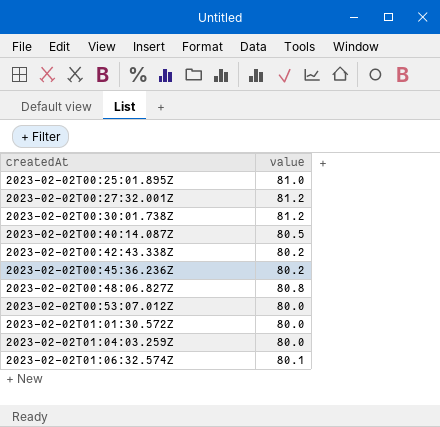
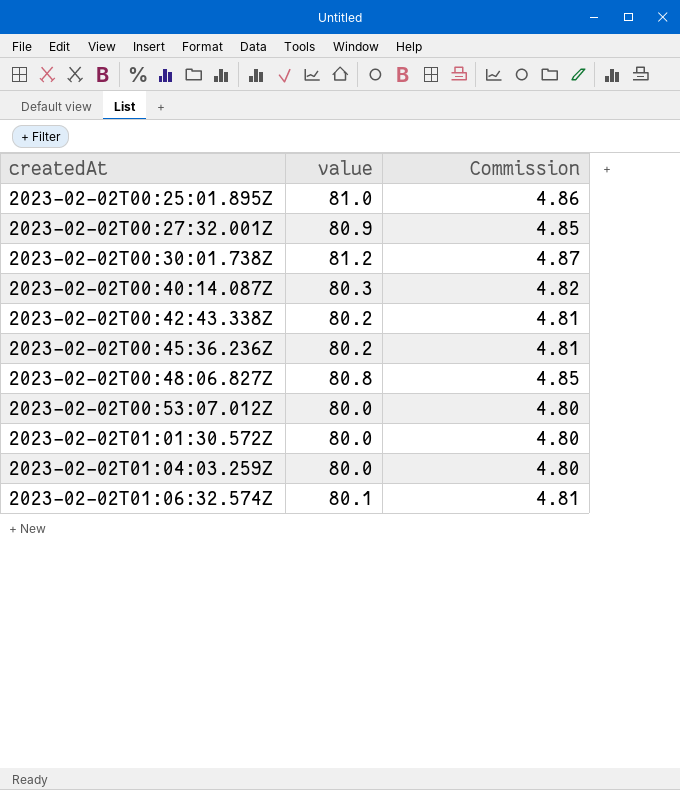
column Commission | formula: none -> [value] * 0.06
2023-02-02T00:27:32.001Z | value: 81.2 -> 80.9
2023-02-02T00:40:14.087Z | value: 80.5 -> 80.3

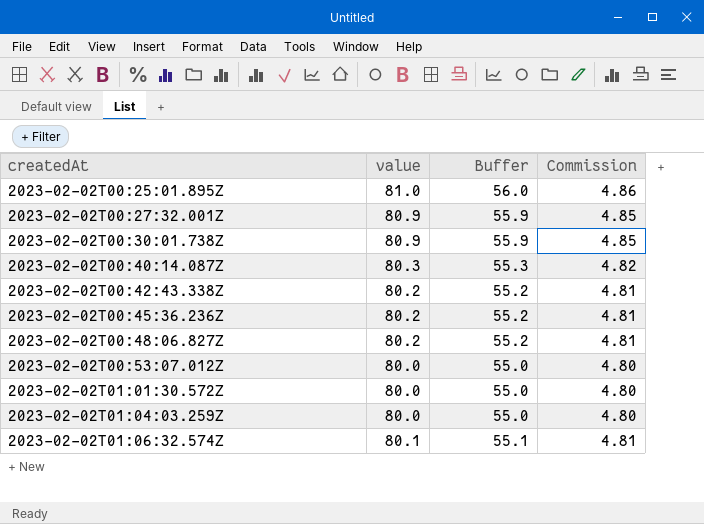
column Buffer | formula: none -> [value] - 25
2023-02-02T00:30:01.738Z | value: 81.2 -> 80.9
2023-02-02T00:30:01.738Z | Commission: 4.87 -> 4.85
2023-02-02T00:48:06.827Z | value: 80.8 -> 80.2
2023-02-02T00:48:06.827Z | Commission: 4.85 -> 4.81

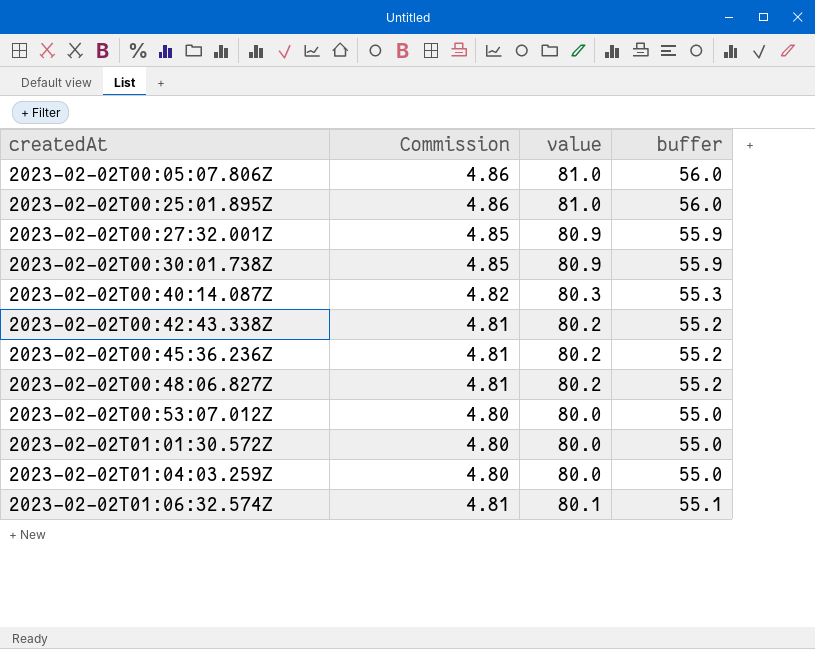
column Commission | position: 4 -> 2
column name: Buffer -> buffer
row 2023-02-02T00:05:07.806Z: none -> 4.86 | 81.0 | 56.0

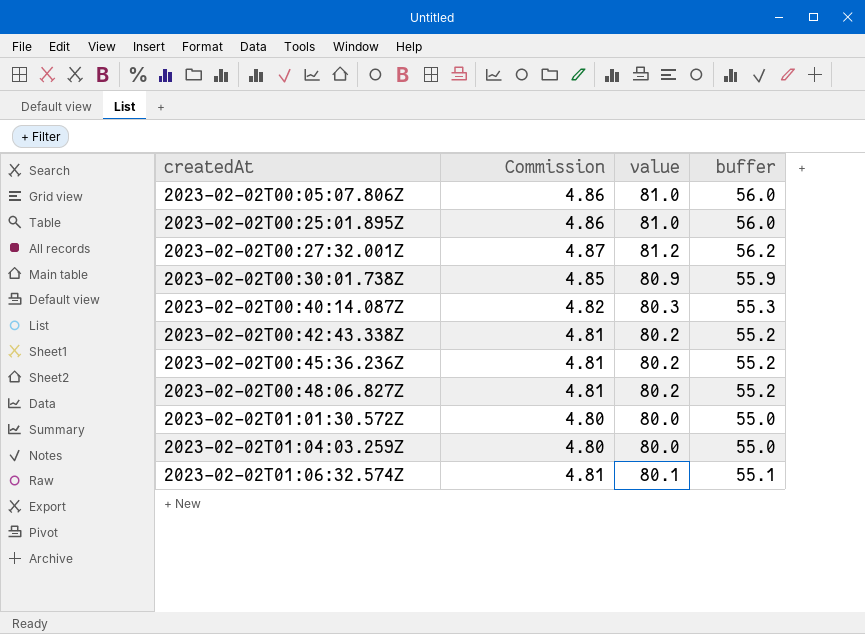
row 2023-02-02T00:53:07.012Z: 4.80 | 80.0 | 55.0 -> none
2023-02-02T00:27:32.001Z | Commission: 4.85 -> 4.87
2023-02-02T00:27:32.001Z | value: 80.9 -> 81.2
2023-02-02T00:27:32.001Z | buffer: 55.9 -> 56.2

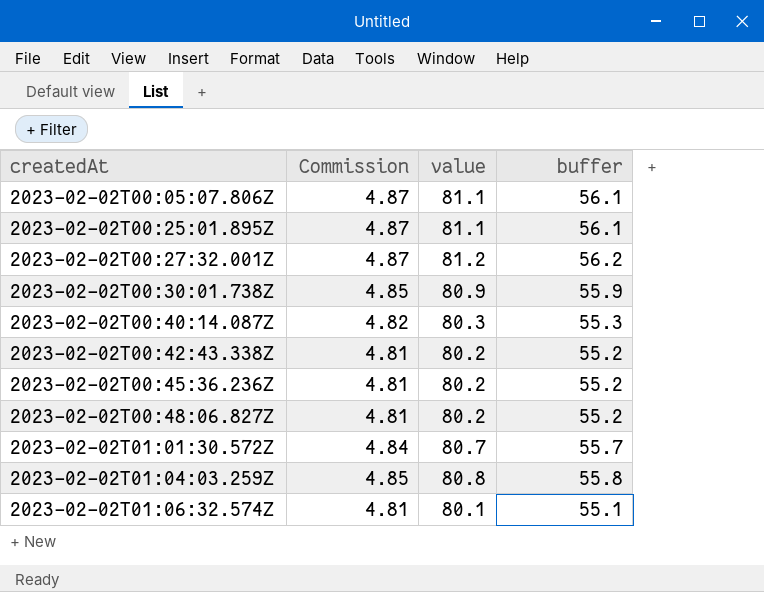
2023-02-02T00:05:07.806Z | Commission: 4.86 -> 4.87
2023-02-02T00:05:07.806Z | value: 81.0 -> 81.1
2023-02-02T00:05:07.806Z | buffer: 56.0 -> 56.1
2023-02-02T00:25:01.895Z | Commission: 4.86 -> 4.87
2023-02-02T00:25:01.895Z | value: 81.0 -> 81.1
2023-02-02T00:25:01.895Z | buffer: 56.0 -> 56.1
2023-02-02T01:01:30.572Z | Commission: 4.80 -> 4.84
2023-02-02T01:01:30.572Z | value: 80.0 -> 80.7
2023-02-02T01:01:30.572Z | buffer: 55.0 -> 55.7
2023-02-02T01:04:03.259Z | Commission: 4.80 -> 4.85
2023-02-02T01:04:03.259Z | value: 80.0 -> 80.8
2023-02-02T01:04:03.259Z | buffer: 55.0 -> 55.8

